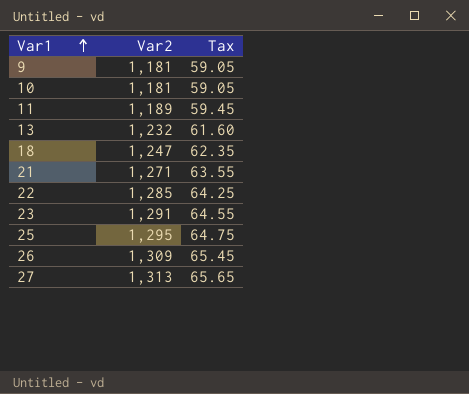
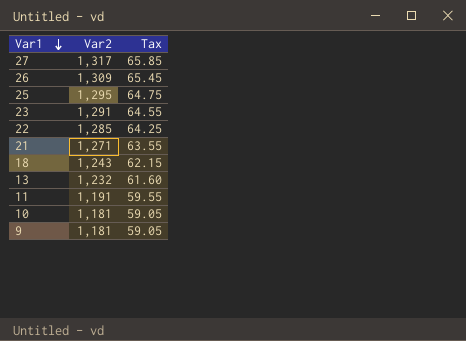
row order: Var1 ascending -> Var1 descending
27 | Var2: 1,313 -> 1,317
27 | Tax: 65.65 -> 65.85
18 | Var2: 1,247 -> 1,243
18 | Tax: 62.35 -> 62.15
11 | Var2: 1,189 -> 1,191
11 | Tax: 59.45 -> 59.55

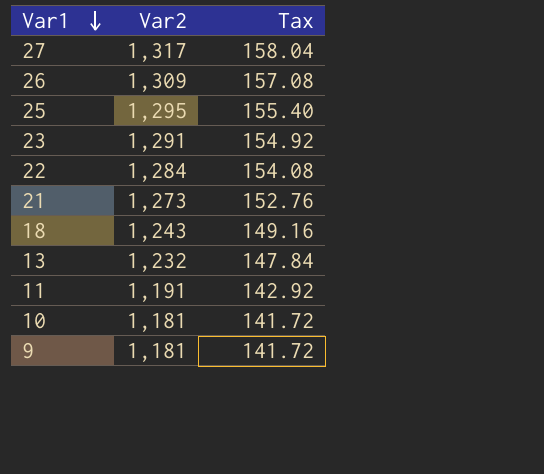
column Tax | formula: [Var2] * 0.05 -> [Var2] * 0.12
22 | Var2: 1,285 -> 1,284
21 | Var2: 1,271 -> 1,273

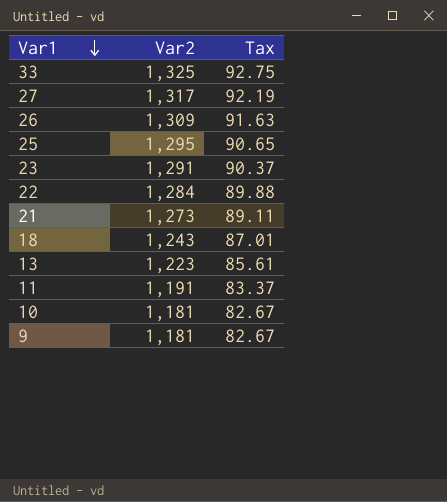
column Tax | formula: [Var2] * 0.12 -> [Var2] * 0.07
row 33: none -> 1,325 | 92.75
13 | Var2: 1,232 -> 1,223

